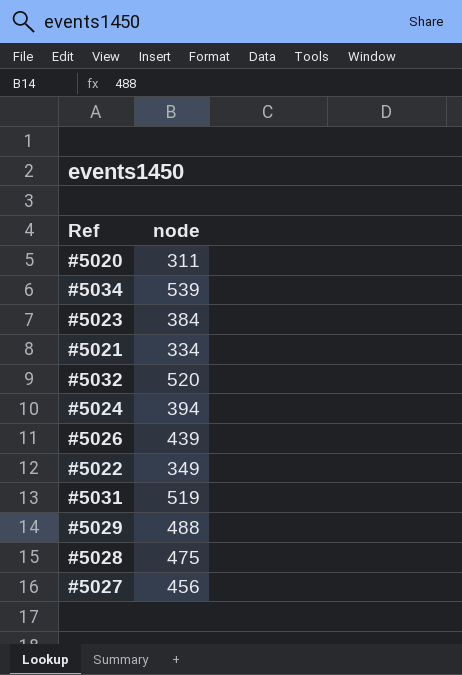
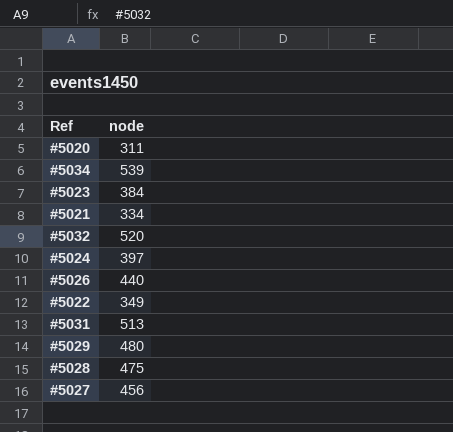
#5024 | node: 394 -> 397
#5026 | node: 439 -> 440
#5031 | node: 519 -> 513
#5029 | node: 488 -> 480

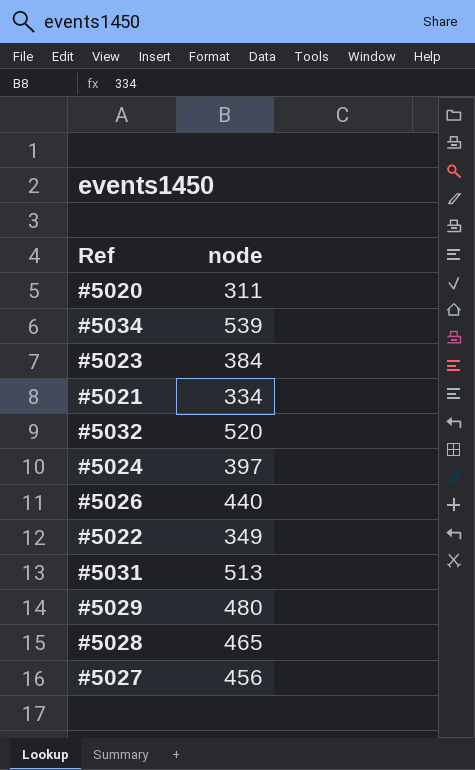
#5028 | node: 475 -> 465

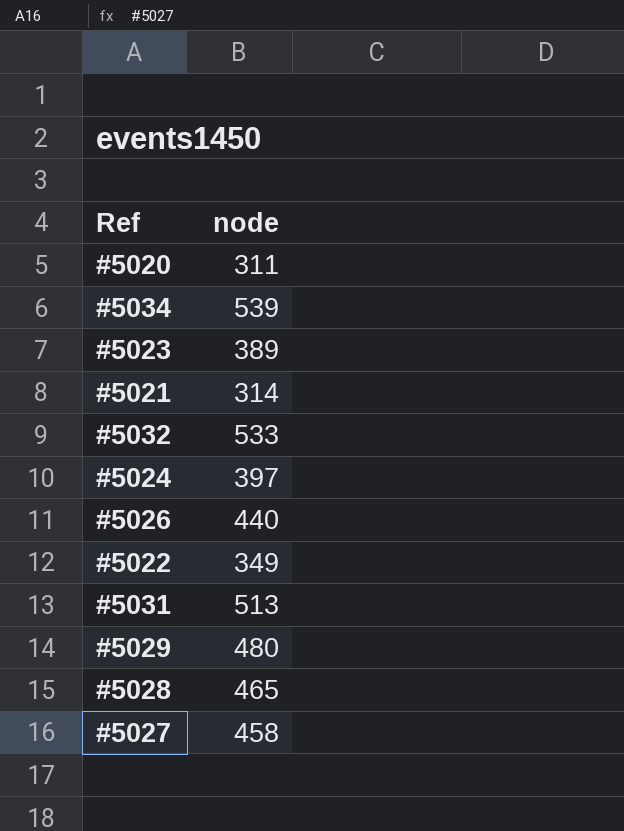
#5023 | node: 384 -> 389
#5021 | node: 334 -> 314
#5032 | node: 520 -> 533
#5027 | node: 456 -> 458

